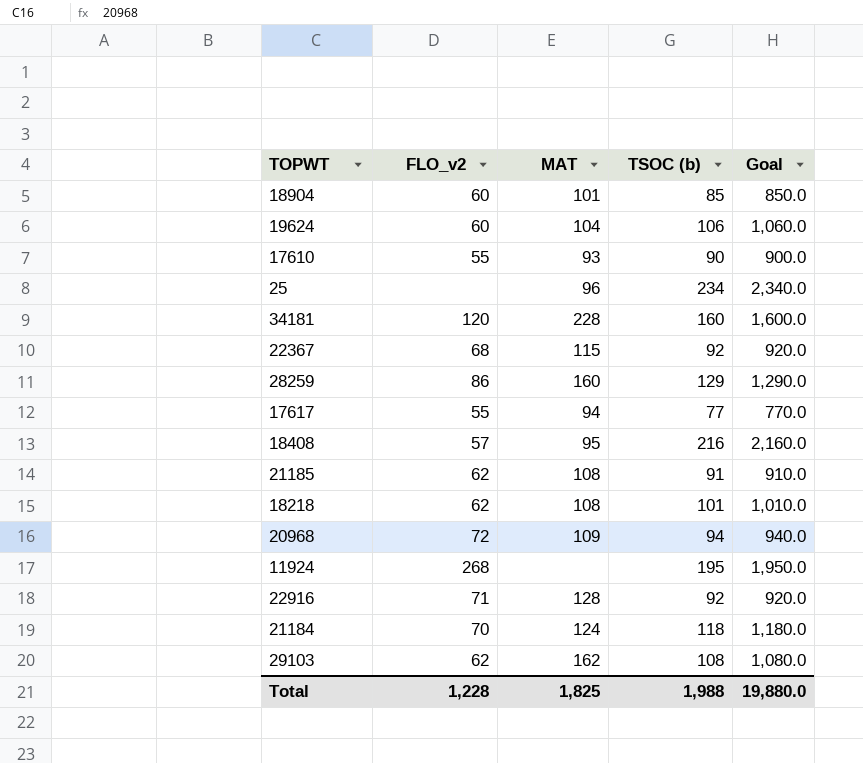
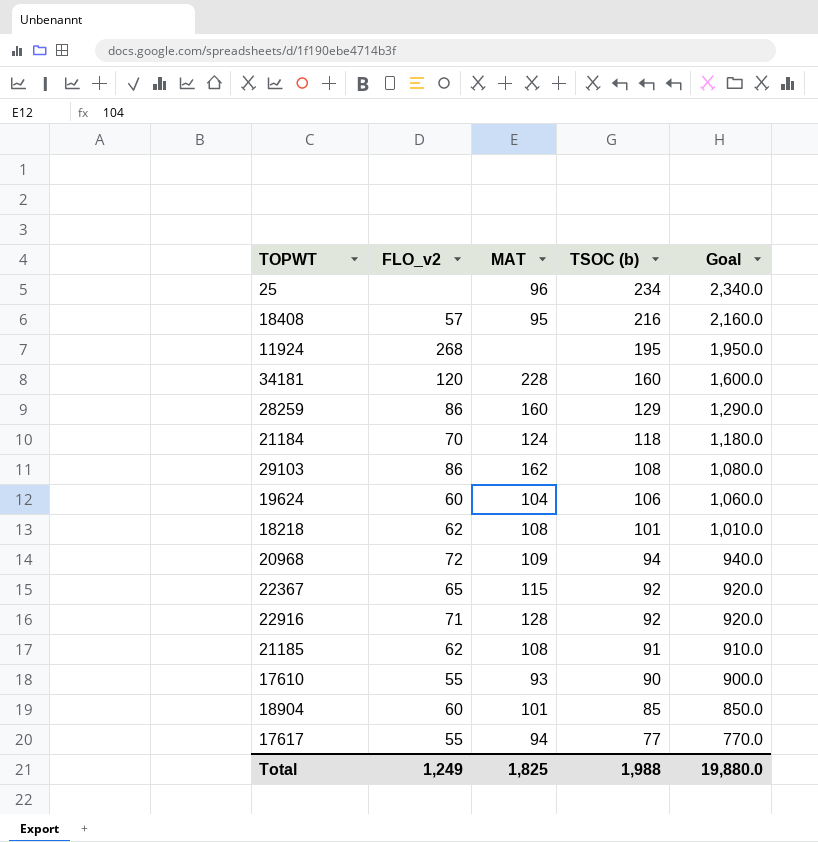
row order: none -> TSOC (b) descending
29103 | FLO_v2: 62 -> 86
22367 | FLO_v2: 68 -> 65
Total | FLO_v2: 1,228 -> 1,249

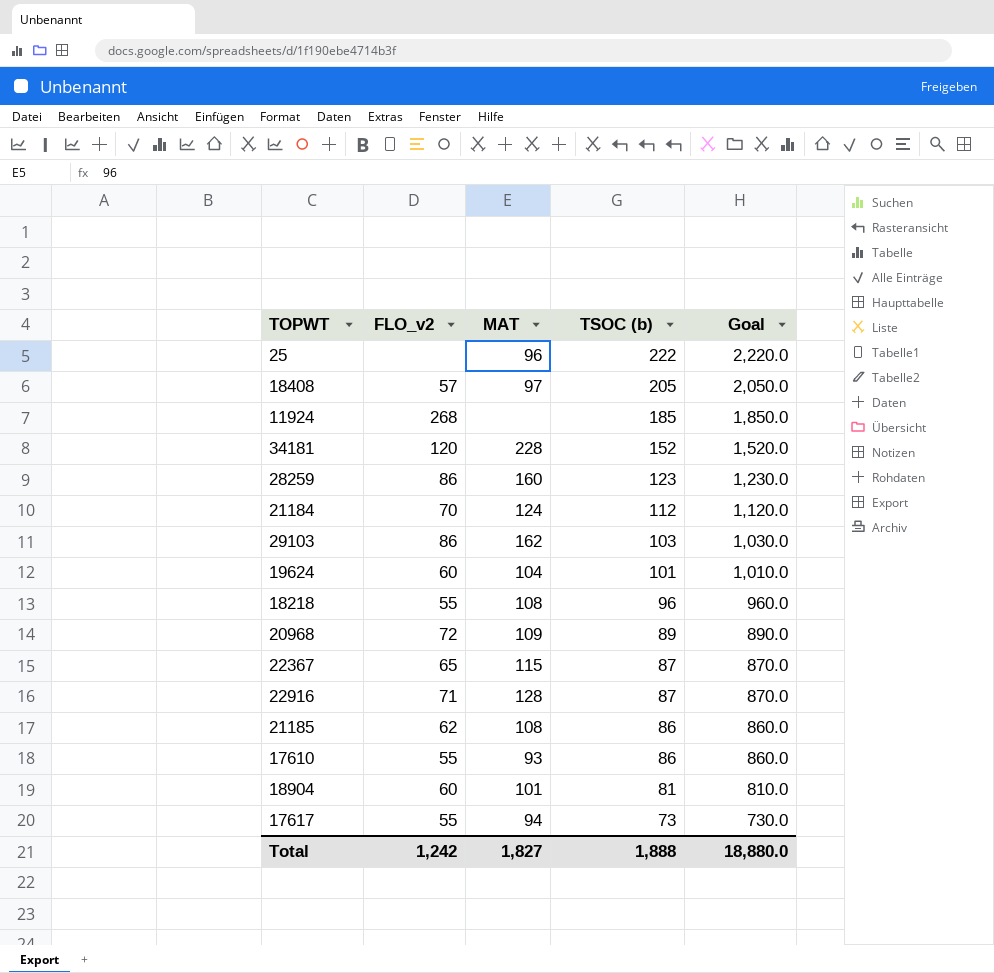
25 | TSOC (b): 234 -> 222
25 | Goal: 2,340.0 -> 2,220.0
18408 | MAT: 95 -> 97
18408 | TSOC (b): 216 -> 205
18408 | Goal: 2,160.0 -> 2,050.0
11924 | TSOC (b): 195 -> 185
11924 | Goal: 1,950.0 -> 1,850.0
34181 | TSOC (b): 160 -> 152
34181 | Goal: 1,600.0 -> 1,520.0
28259 | TSOC (b): 129 -> 123
28259 | Goal: 1,290.0 -> 1,230.0
21184 | TSOC (b): 118 -> 112
21184 | Goal: 1,180.0 -> 1,120.0
29103 | TSOC (b): 108 -> 103
29103 | Goal: 1,080.0 -> 1,030.0
19624 | TSOC (b): 106 -> 101
19624 | Goal: 1,060.0 -> 1,010.0
18218 | FLO_v2: 62 -> 55
18218 | TSOC (b): 101 -> 96
18218 | Goal: 1,010.0 -> 960.0
20968 | TSOC (b): 94 -> 89
20968 | Goal: 940.0 -> 890.0
22367 | TSOC (b): 92 -> 87
22367 | Goal: 920.0 -> 870.0
22916 | TSOC (b): 92 -> 87
22916 | Goal: 920.0 -> 870.0
21185 | TSOC (b): 91 -> 86
21185 | Goal: 910.0 -> 860.0
17610 | TSOC (b): 90 -> 86
17610 | Goal: 900.0 -> 860.0
18904 | TSOC (b): 85 -> 81
18904 | Goal: 850.0 -> 810.0
17617 | TSOC (b): 77 -> 73
17617 | Goal: 770.0 -> 730.0
Total | FLO_v2: 1,249 -> 1,242
Total | MAT: 1,825 -> 1,827
Total | TSOC (b): 1,988 -> 1,888
Total | Goal: 19,880.0 -> 18,880.0

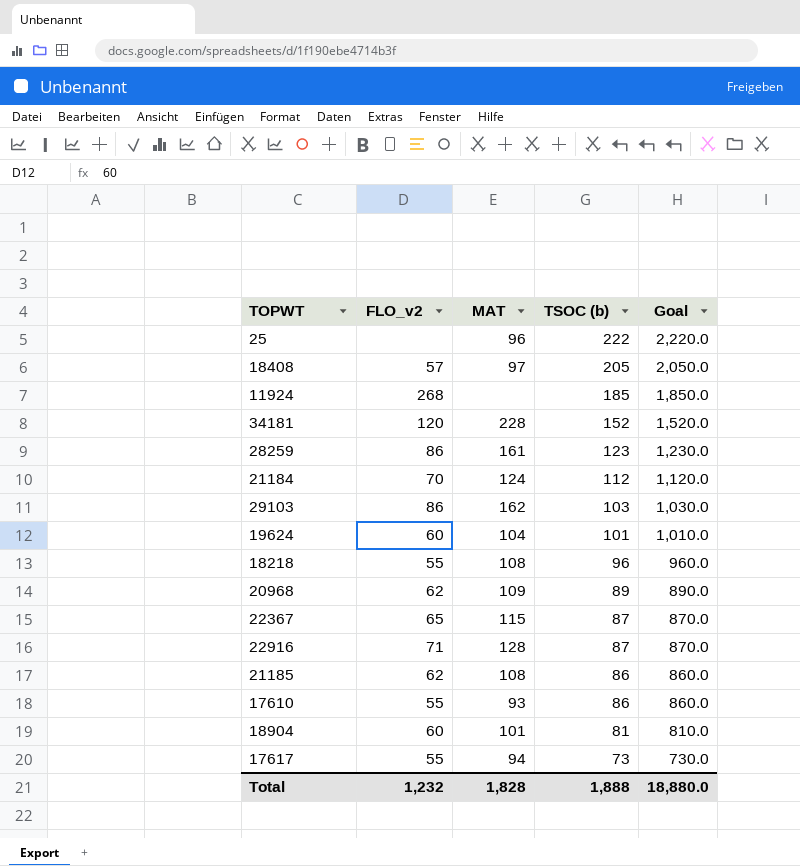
28259 | MAT: 160 -> 161
20968 | FLO_v2: 72 -> 62
Total | FLO_v2: 1,242 -> 1,232
Total | MAT: 1,827 -> 1,828

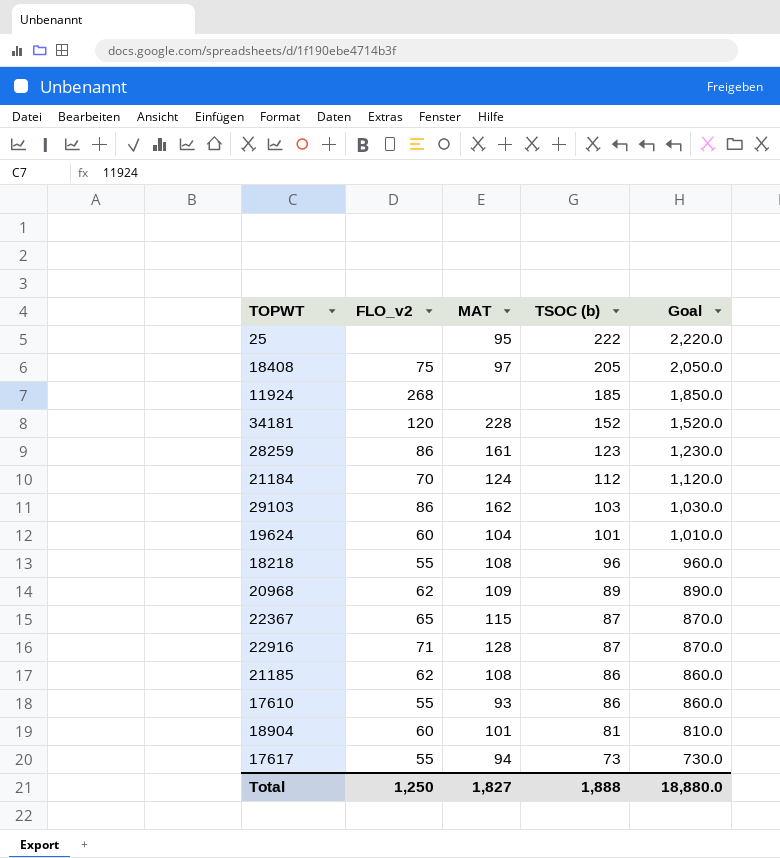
25 | MAT: 96 -> 95
18408 | FLO_v2: 57 -> 75
Total | FLO_v2: 1,232 -> 1,250
Total | MAT: 1,828 -> 1,827

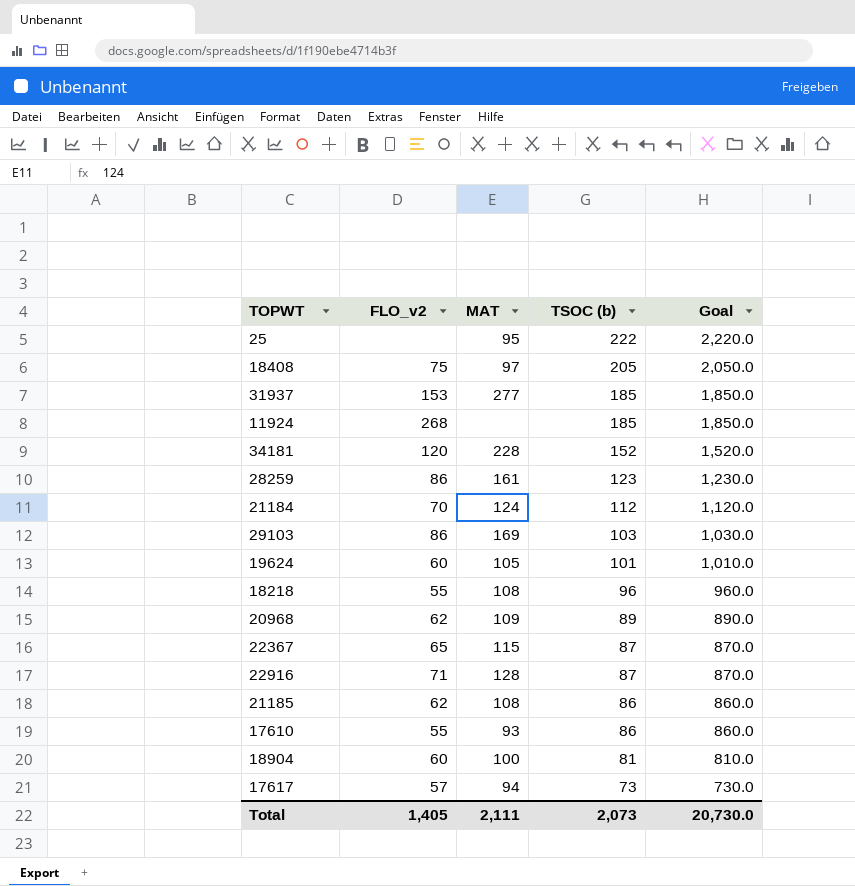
row 31937: none -> 153 | 277 | 185 | 1,850.0
29103 | MAT: 162 -> 169
19624 | MAT: 104 -> 105
18904 | MAT: 101 -> 100
17617 | FLO_v2: 55 -> 57
Total | FLO_v2: 1,250 -> 1,405
Total | MAT: 1,827 -> 2,111
Total | TSOC (b): 1,888 -> 2,073
Total | Goal: 18,880.0 -> 20,730.0

